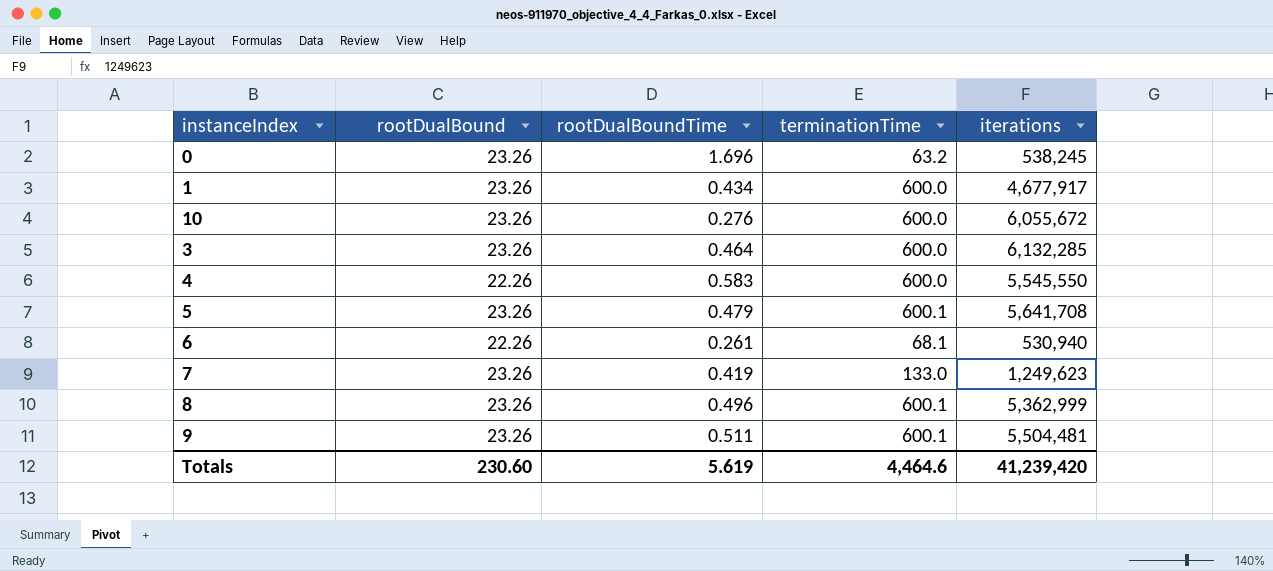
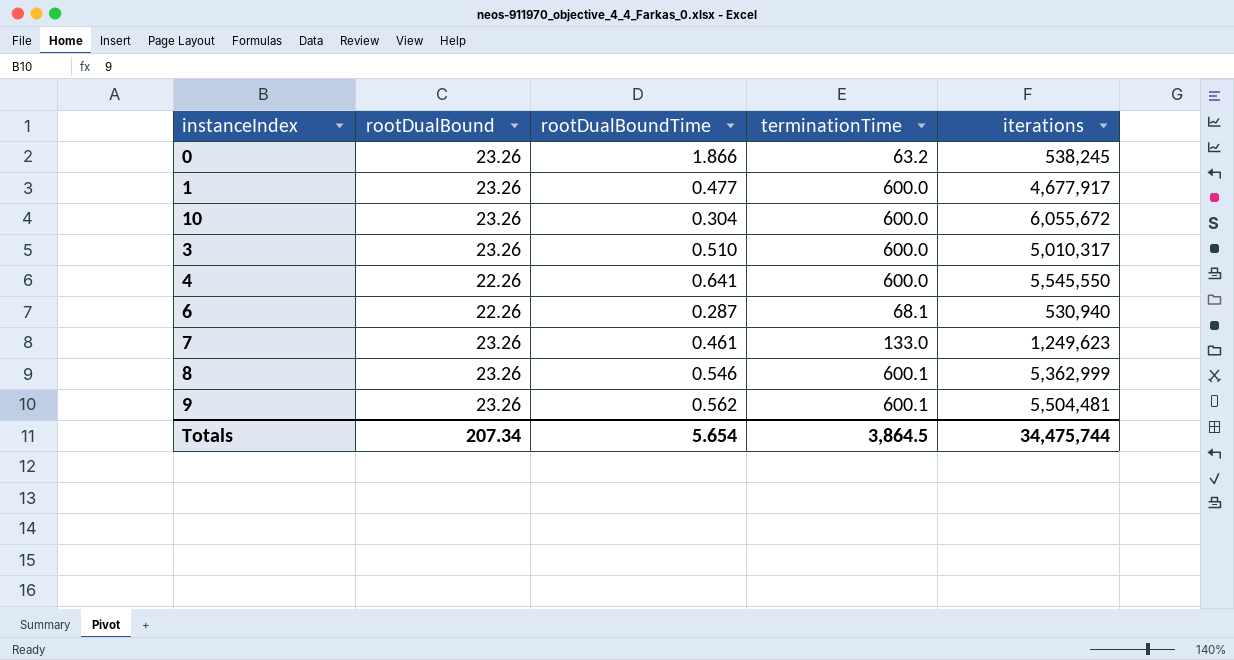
row 5: 23.26 | 0.479 | 600.1 | 5,641,708 -> none
0 | rootDualBoundTime: 1.696 -> 1.866
1 | rootDualBoundTime: 0.434 -> 0.477
10 | rootDualBoundTime: 0.276 -> 0.304
3 | rootDualBoundTime: 0.464 -> 0.510
3 | iterations: 6,132,285 -> 5,010,317
4 | rootDualBoundTime: 0.583 -> 0.641
6 | rootDualBoundTime: 0.261 -> 0.287
7 | rootDualBoundTime: 0.419 -> 0.461
8 | rootDualBoundTime: 0.496 -> 0.546
9 | rootDualBoundTime: 0.511 -> 0.562
Totals | rootDualBound: 230.60 -> 207.34
Totals | rootDualBoundTime: 5.619 -> 5.654
Totals | terminationTime: 4,464.6 -> 3,864.5
Totals | iterations: 41,239,420 -> 34,475,744

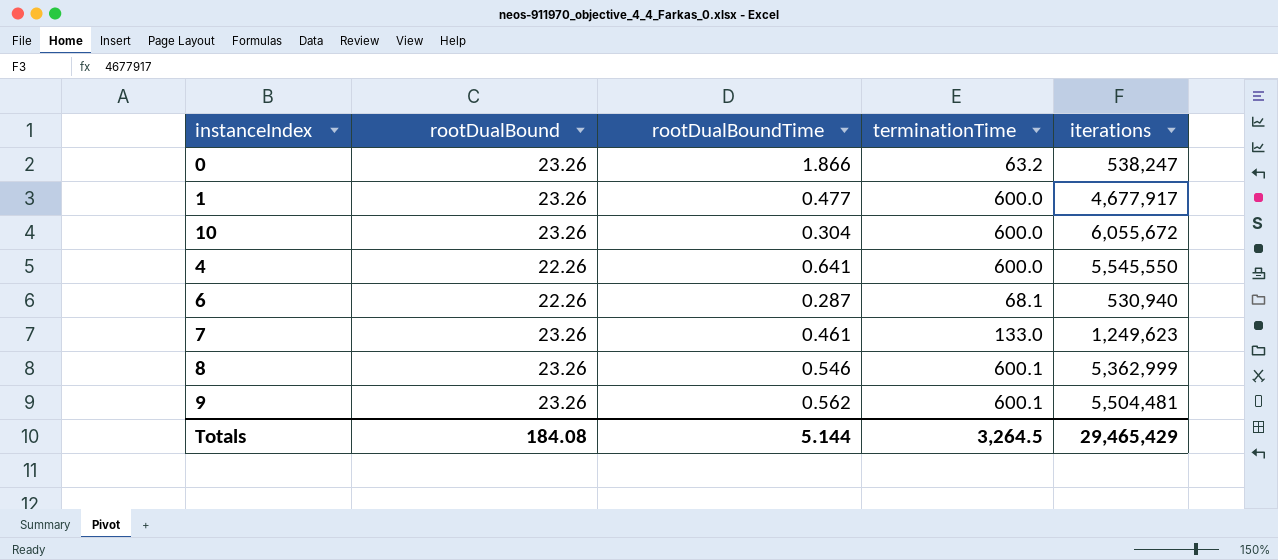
row 3: 23.26 | 0.510 | 600.0 | 5,010,317 -> none
0 | iterations: 538,245 -> 538,247
Totals | rootDualBound: 207.34 -> 184.08
Totals | rootDualBoundTime: 5.654 -> 5.144
Totals | terminationTime: 3,864.5 -> 3,264.5
Totals | iterations: 34,475,744 -> 29,465,429

